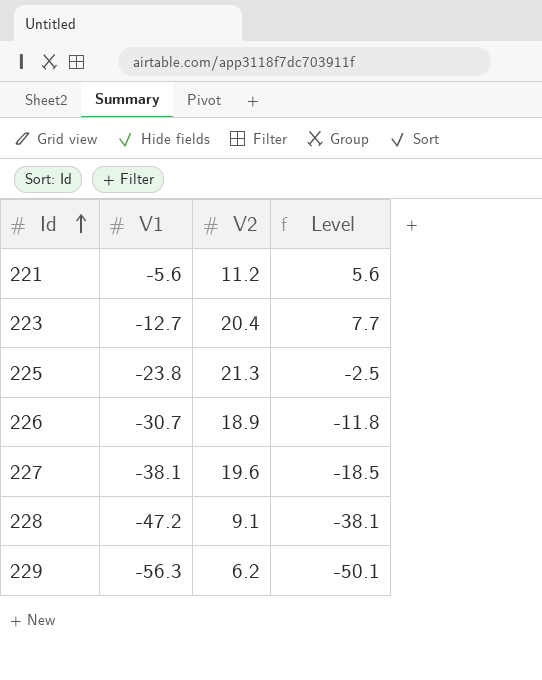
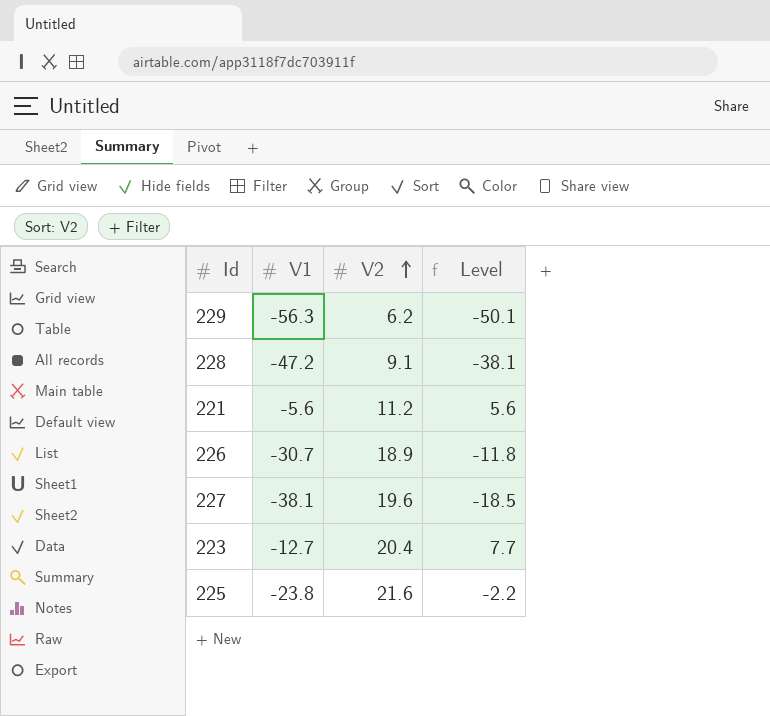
row order: Id ascending -> V2 ascending
225 | V2: 21.3 -> 21.6
225 | Level: -2.5 -> -2.2

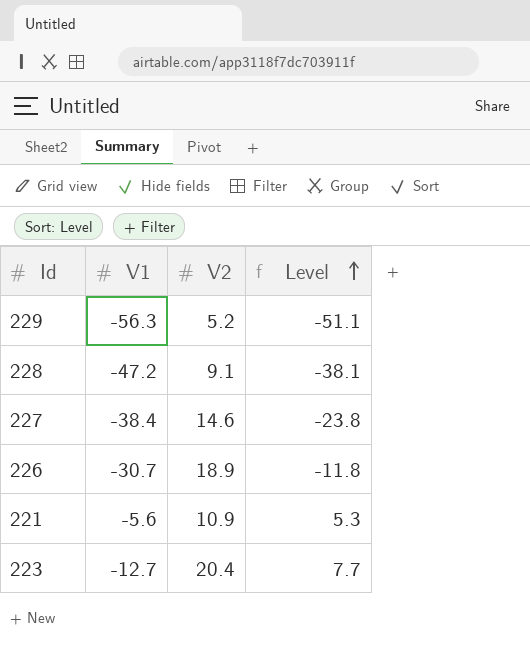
row order: V2 ascending -> Level ascending
row 225: -23.8 | 21.6 | -2.2 -> none
229 | V2: 6.2 -> 5.2
229 | Level: -50.1 -> -51.1
227 | V1: -38.1 -> -38.4
227 | V2: 19.6 -> 14.6
227 | Level: -18.5 -> -23.8
221 | V2: 11.2 -> 10.9
221 | Level: 5.6 -> 5.3

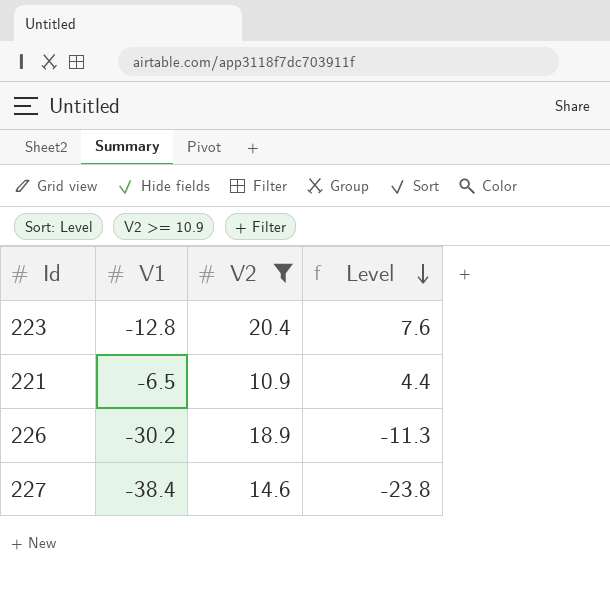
filter: none -> V2 >= 10.9
row order: Level ascending -> Level descending
223 | V1: -12.7 -> -12.8
223 | Level: 7.7 -> 7.6
221 | V1: -5.6 -> -6.5
221 | Level: 5.3 -> 4.4
226 | V1: -30.7 -> -30.2
226 | Level: -11.8 -> -11.3

